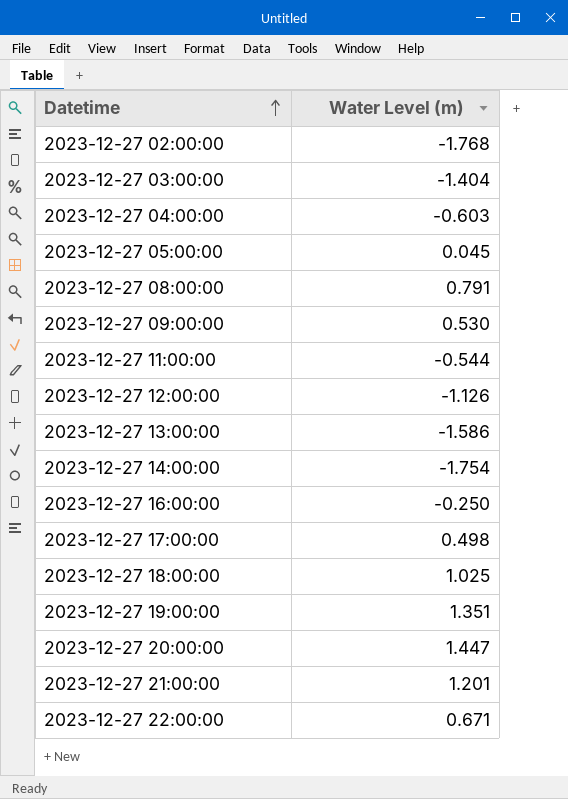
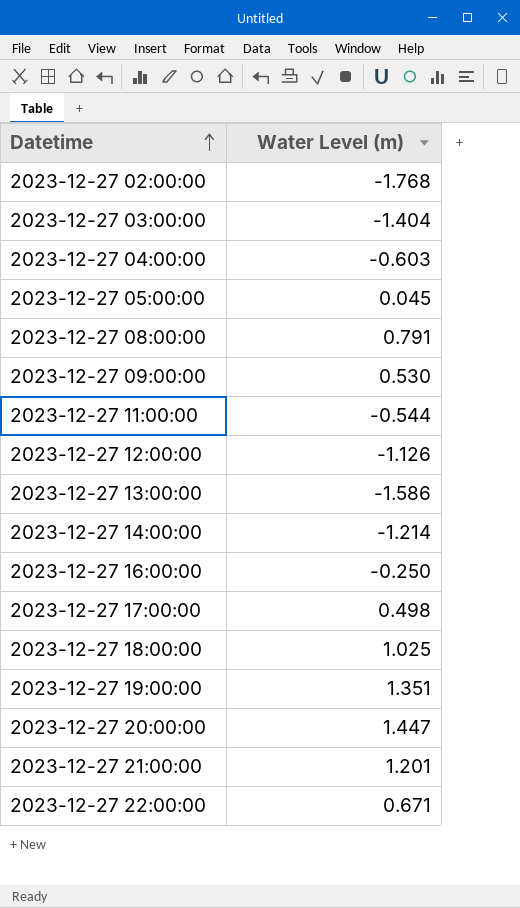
2023-12-27 14:00:00 | Water Level (m): -1.754 -> -1.214

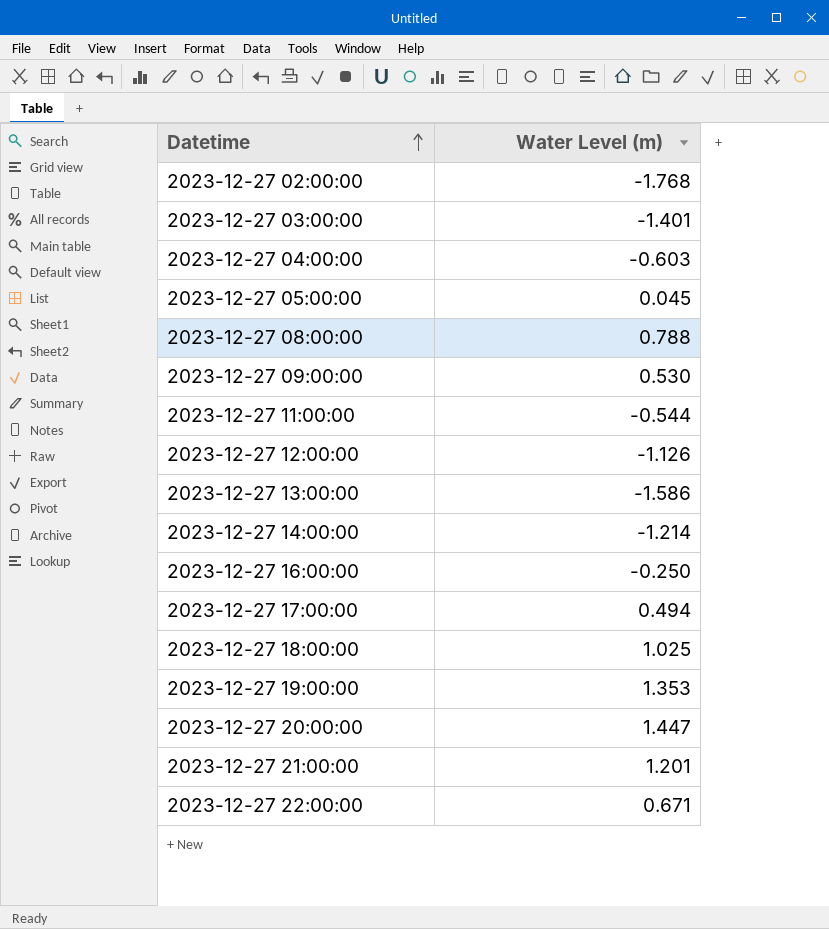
2023-12-27 03:00:00 | Water Level (m): -1.404 -> -1.401
2023-12-27 08:00:00 | Water Level (m): 0.791 -> 0.788
2023-12-27 17:00:00 | Water Level (m): 0.498 -> 0.494
2023-12-27 19:00:00 | Water Level (m): 1.351 -> 1.353

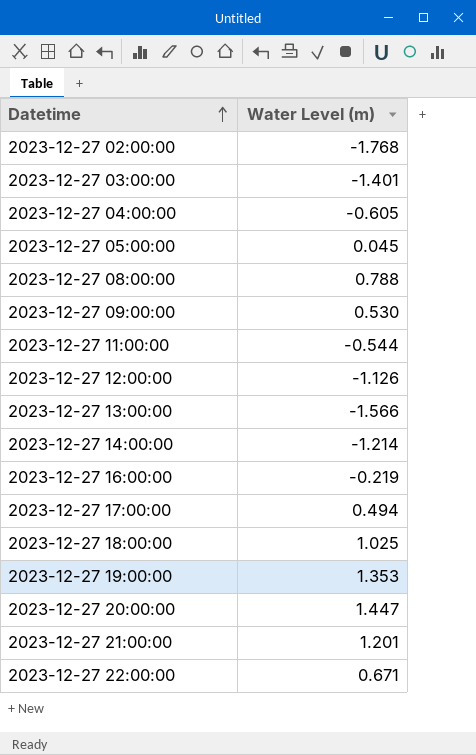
2023-12-27 04:00:00 | Water Level (m): -0.603 -> -0.605
2023-12-27 13:00:00 | Water Level (m): -1.586 -> -1.566
2023-12-27 16:00:00 | Water Level (m): -0.250 -> -0.219

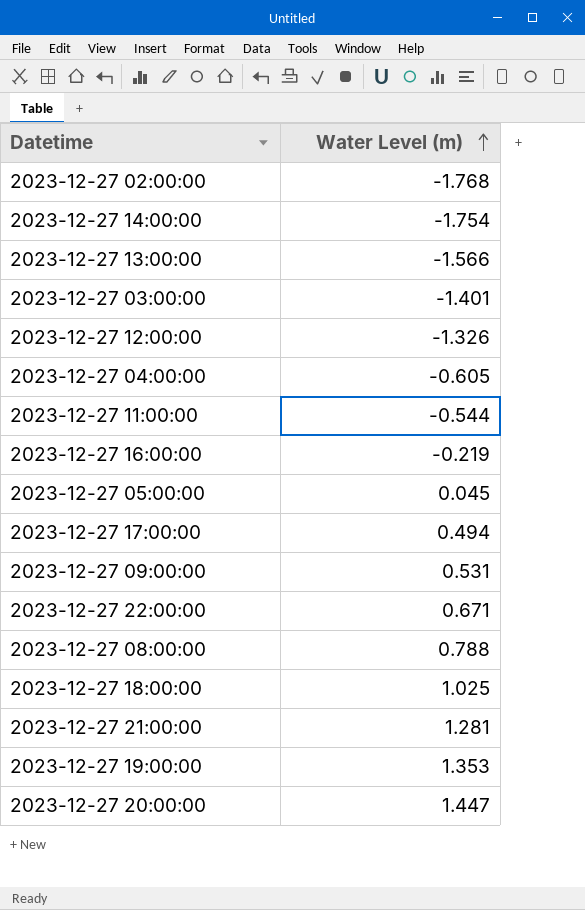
row order: Datetime ascending -> Water Level (m) ascending
2023-12-27 14:00:00 | Water Level (m): -1.214 -> -1.754
2023-12-27 12:00:00 | Water Level (m): -1.126 -> -1.326
2023-12-27 09:00:00 | Water Level (m): 0.530 -> 0.531
2023-12-27 21:00:00 | Water Level (m): 1.201 -> 1.281

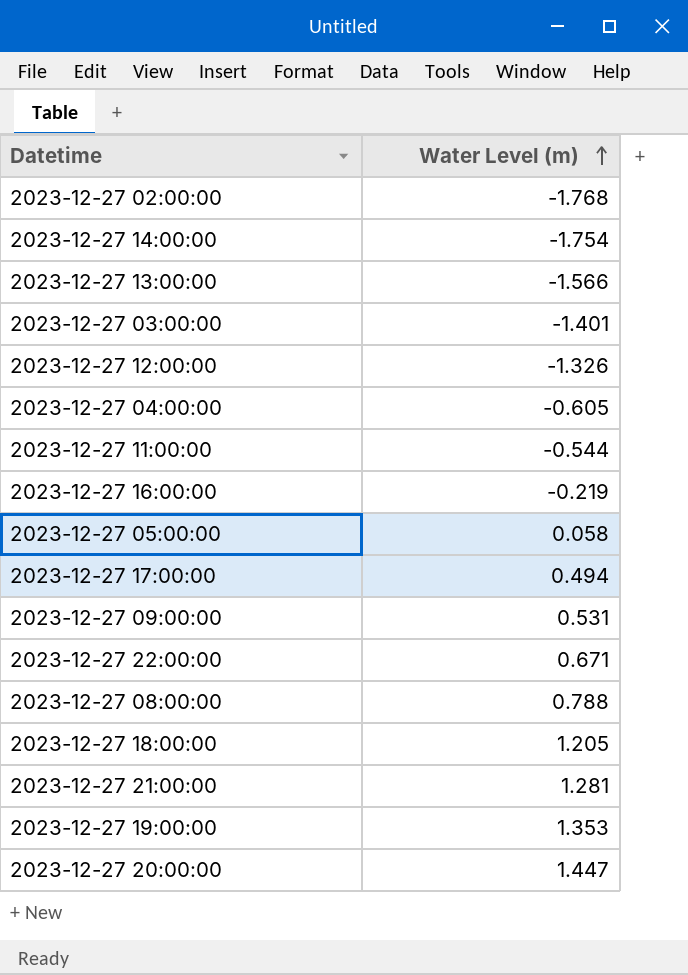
2023-12-27 05:00:00 | Water Level (m): 0.045 -> 0.058
2023-12-27 18:00:00 | Water Level (m): 1.025 -> 1.205

